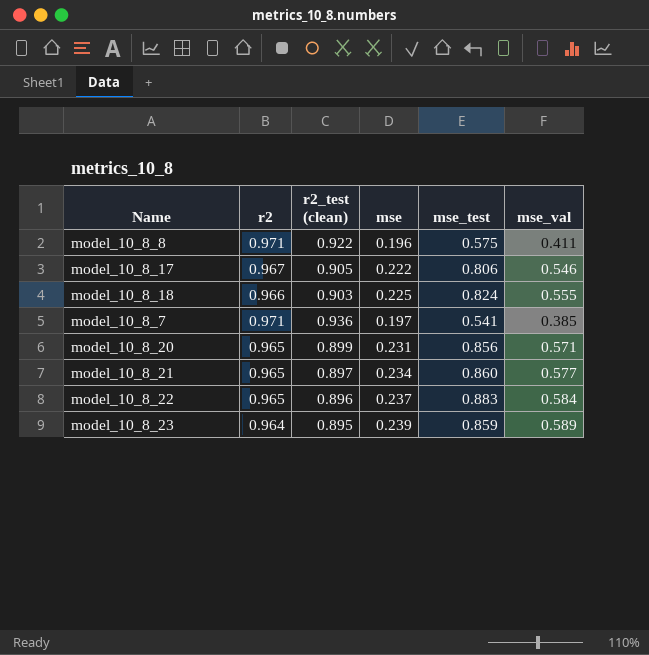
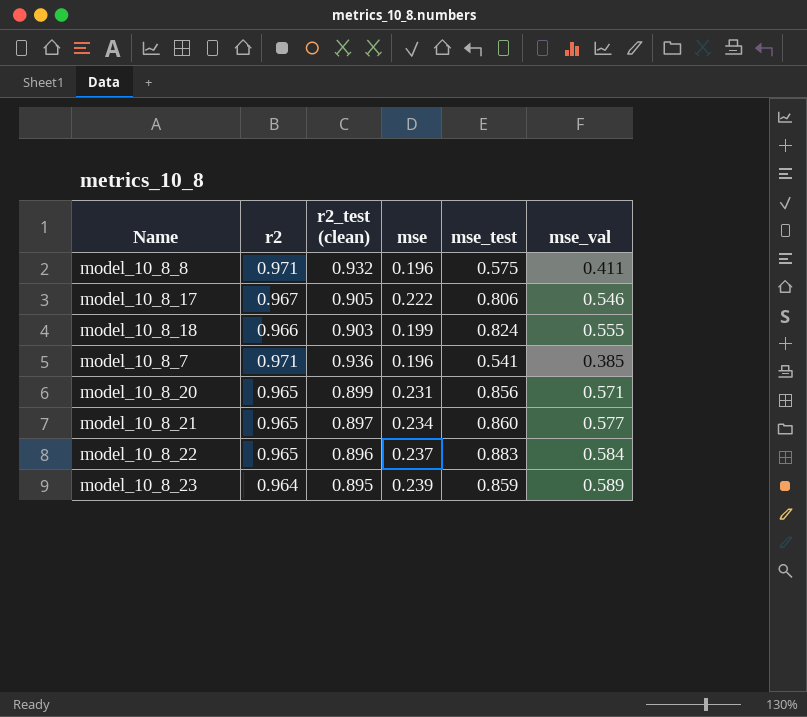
model_10_8_8 | r2_test (clean): 0.922 -> 0.932
model_10_8_18 | mse: 0.225 -> 0.199
model_10_8_7 | mse: 0.197 -> 0.196

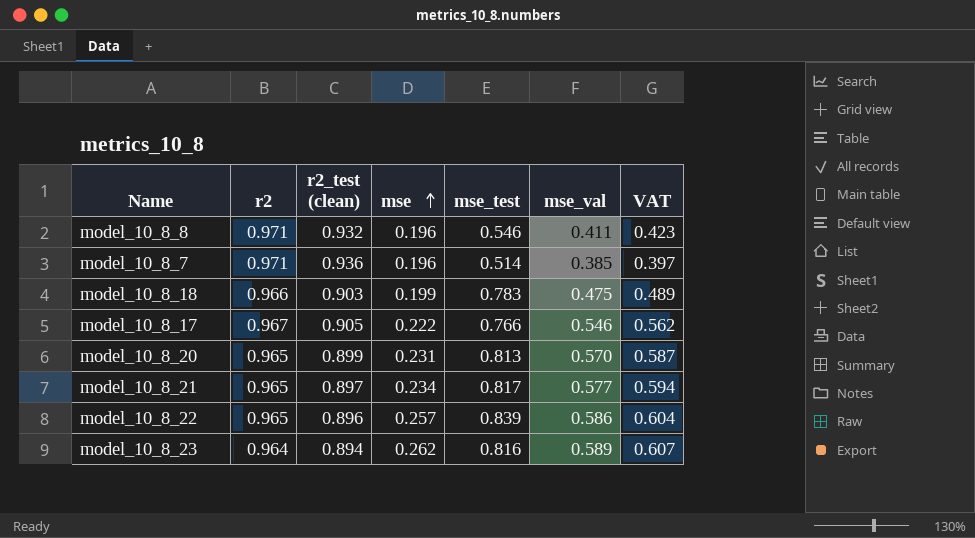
row order: none -> mse ascending
column VAT | formula: none -> [mse_val] * 1.03
model_10_8_8 | mse_test: 0.575 -> 0.546
model_10_8_7 | mse_test: 0.541 -> 0.514
model_10_8_18 | mse_test: 0.824 -> 0.783
model_10_8_18 | mse_val: 0.555 -> 0.475
model_10_8_17 | mse_test: 0.806 -> 0.766
model_10_8_20 | mse_test: 0.856 -> 0.813
model_10_8_20 | mse_val: 0.571 -> 0.570
model_10_8_21 | mse_test: 0.860 -> 0.817
model_10_8_22 | mse: 0.237 -> 0.257
model_10_8_22 | mse_test: 0.883 -> 0.839
model_10_8_22 | mse_val: 0.584 -> 0.586
model_10_8_23 | r2_test (clean): 0.895 -> 0.894
model_10_8_23 | mse: 0.239 -> 0.262
model_10_8_23 | mse_test: 0.859 -> 0.816

